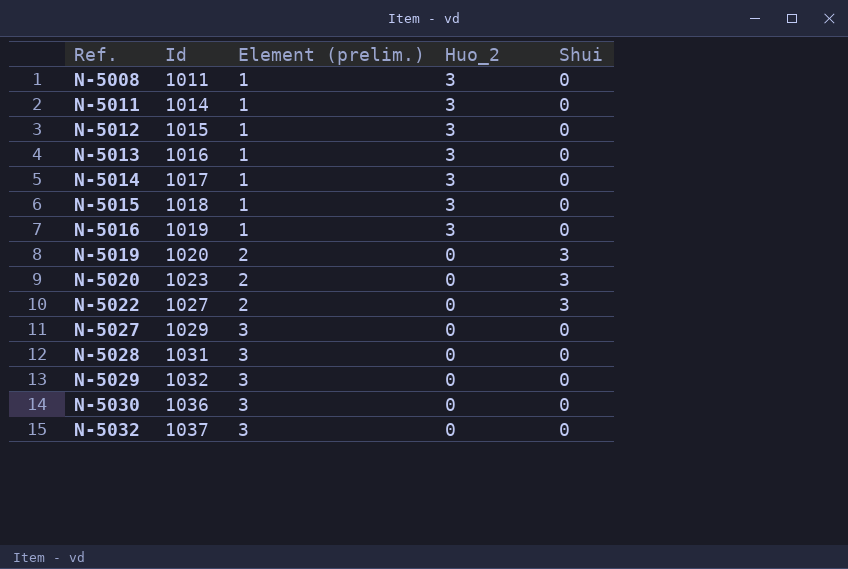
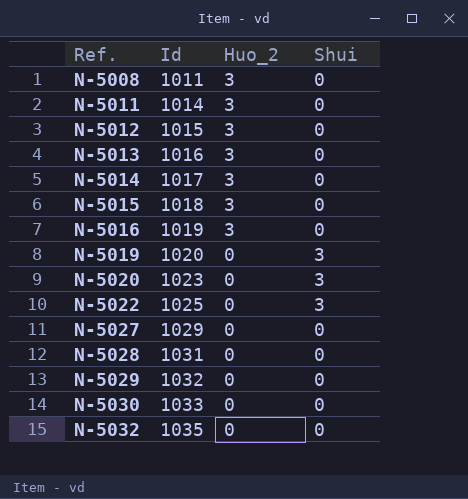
column Element (prelim.) | position: 3 -> none
N-5022 | Id: 1027 -> 1025
N-5030 | Id: 1036 -> 1033
N-5032 | Id: 1037 -> 1035

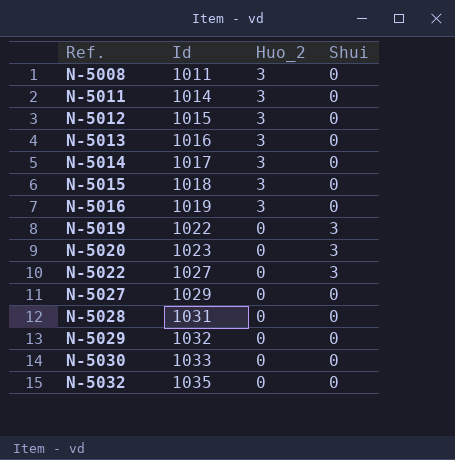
N-5019 | Id: 1020 -> 1022
N-5022 | Id: 1025 -> 1027

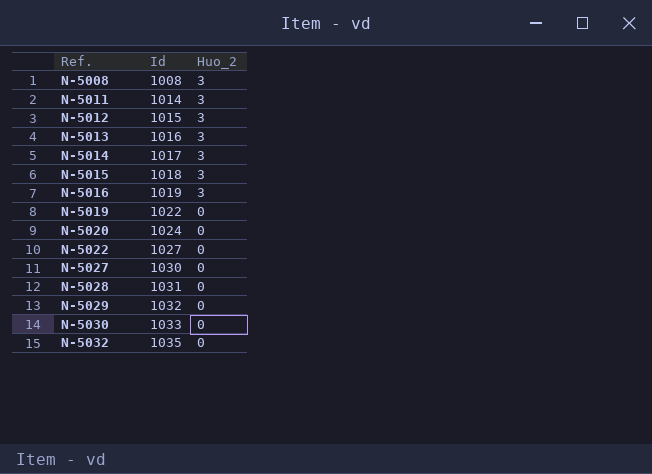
column Shui | position: 4 -> none
N-5008 | Id: 1011 -> 1008
N-5020 | Id: 1023 -> 1024
N-5027 | Id: 1029 -> 1030

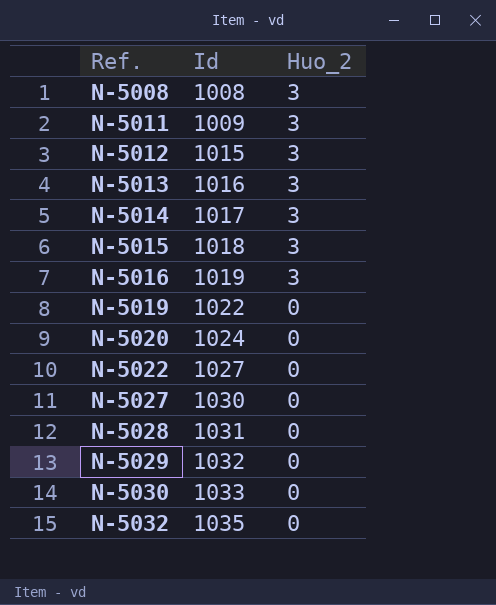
N-5011 | Id: 1014 -> 1009

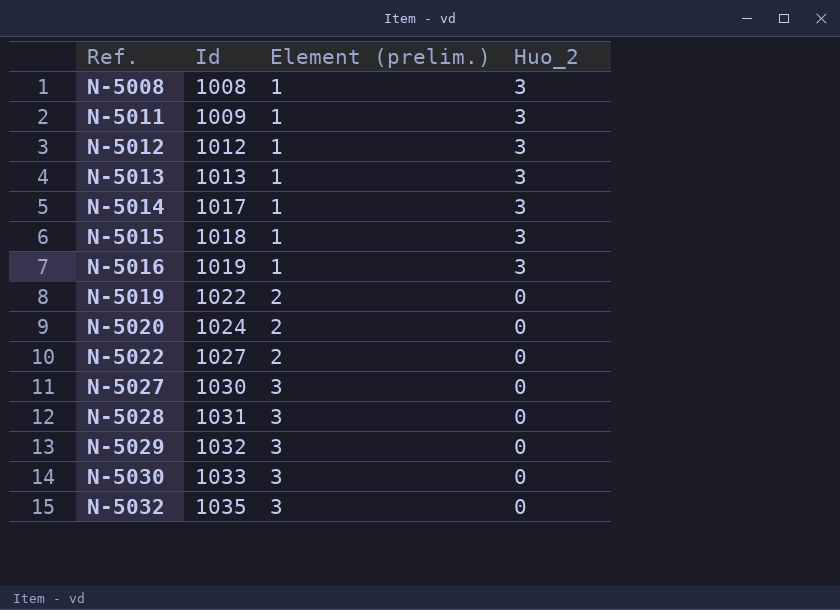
column Element (prelim.) | position: none -> 3
N-5012 | Id: 1015 -> 1012
N-5013 | Id: 1016 -> 1013

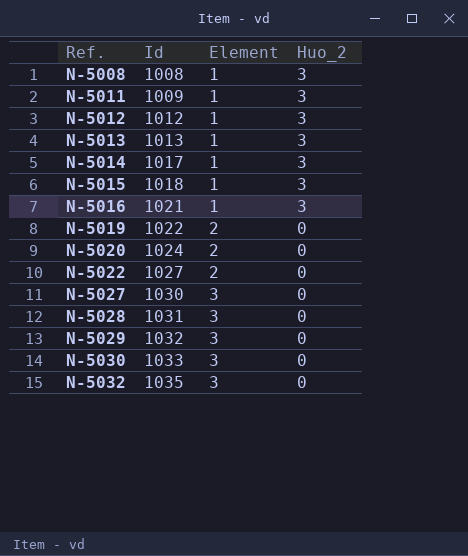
column name: Element (prelim.) -> Element
N-5016 | Id: 1019 -> 1021

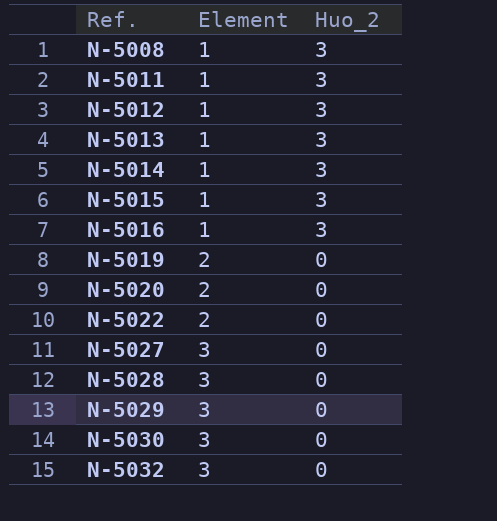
column Id | position: 2 -> none

